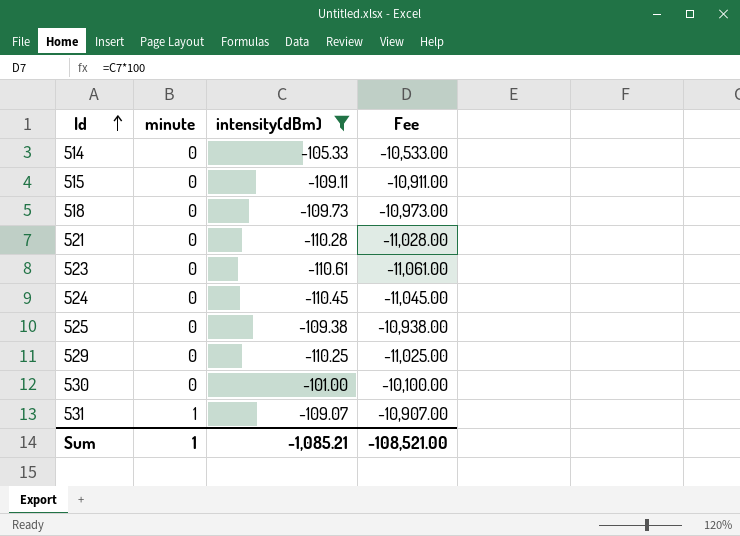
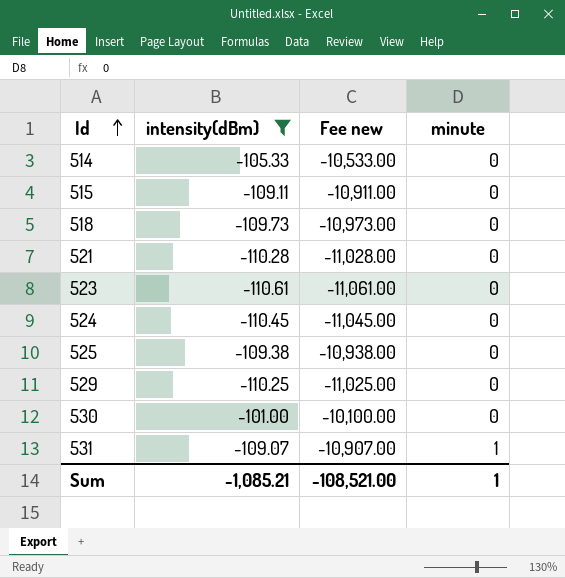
column name: Fee -> Fee new
column minute | position: 2 -> 4

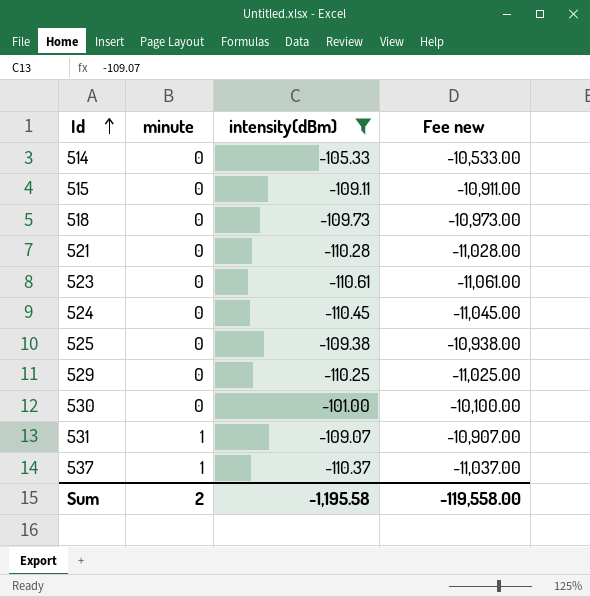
column minute | position: 4 -> 2
row 537: none -> 1 | -110.37 | -11,037.00
Sum | minute: 1 -> 2
Sum | intensity(dBm): -1,085.21 -> -1,195.58
Sum | Fee new: -108,521.00 -> -119,558.00

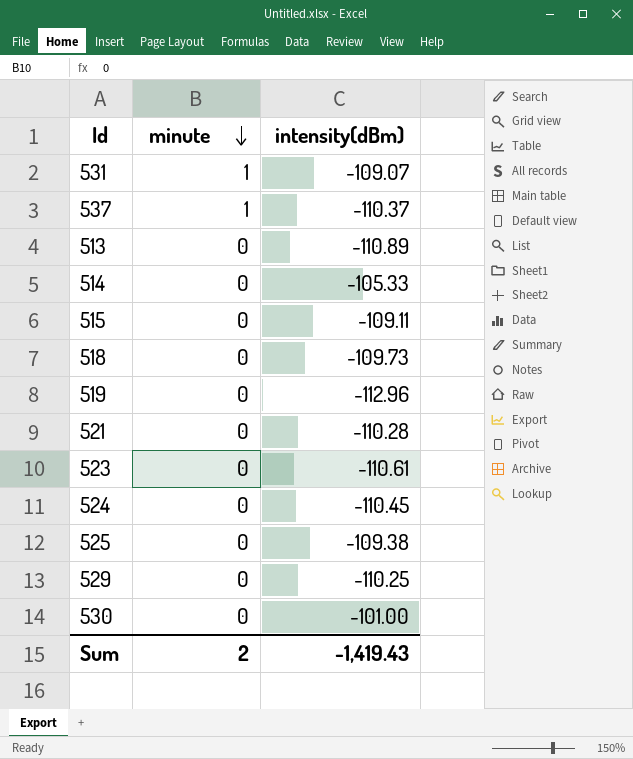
filter: intensity(dBm) >= -110.61 -> none
row order: Id ascending -> minute descending
column Fee new | formula: [intensity(dBm)] * 100 -> none
Sum | intensity(dBm): -1,195.58 -> -1,419.43

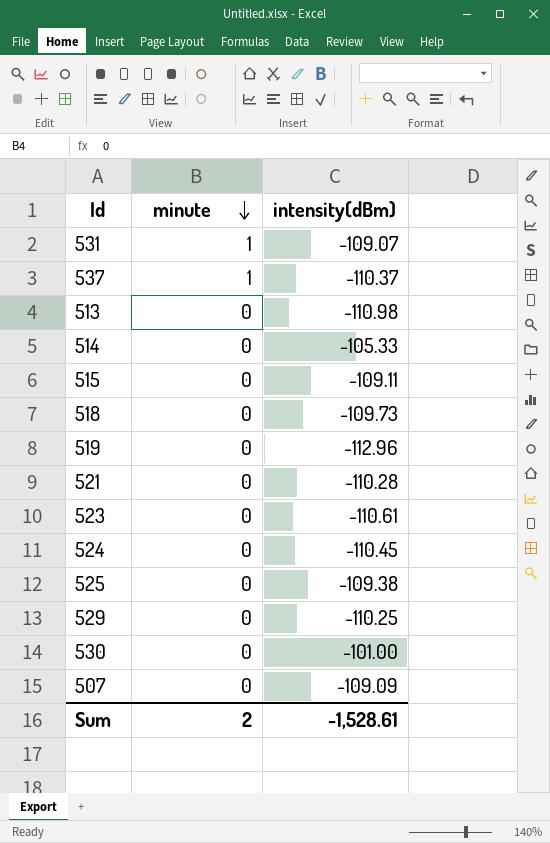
513 | intensity(dBm): -110.89 -> -110.98
row 507: none -> 0 | -109.09
Sum | intensity(dBm): -1,419.43 -> -1,528.61

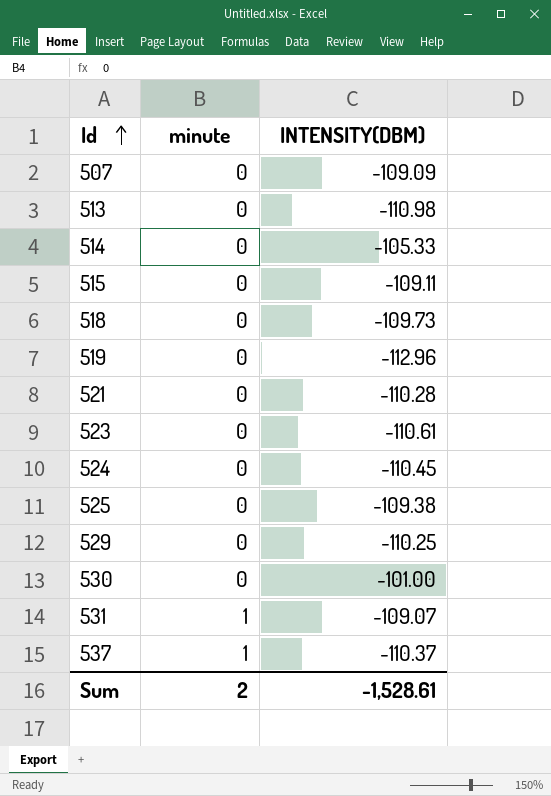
row order: minute descending -> Id ascending
column name: intensity(dBm) -> INTENSITY(DBM)

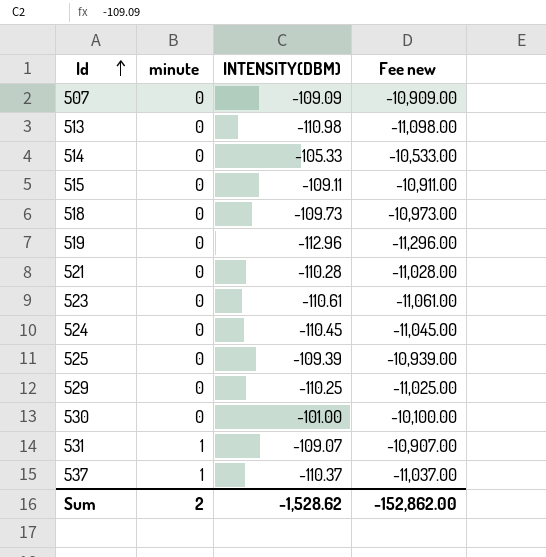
column Fee new | formula: none -> [INTENSITY(DBM)] * 100
525 | INTENSITY(DBM): -109.38 -> -109.39
Sum | INTENSITY(DBM): -1,528.61 -> -1,528.62

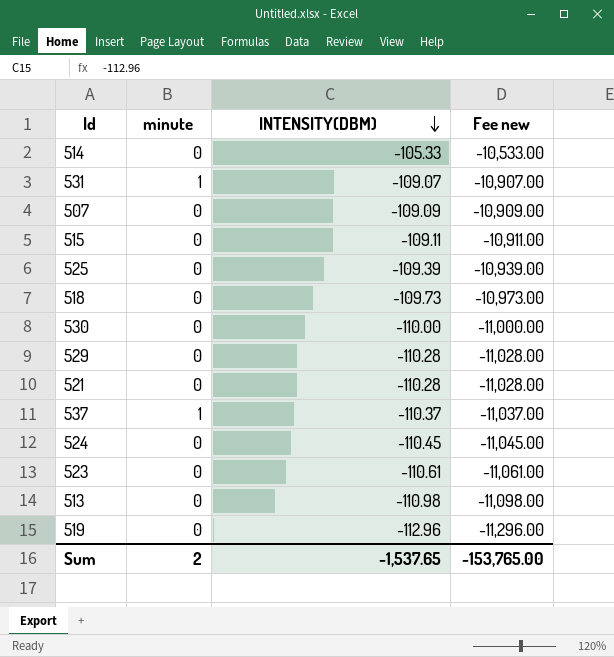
row order: Id ascending -> INTENSITY(DBM) descending
530 | INTENSITY(DBM): -101.00 -> -110.00
530 | Fee new: -10,100.00 -> -11,000.00
529 | INTENSITY(DBM): -110.25 -> -110.28
529 | Fee new: -11,025.00 -> -11,028.00
Sum | INTENSITY(DBM): -1,528.62 -> -1,537.65
Sum | Fee new: -152,862.00 -> -153,765.00

